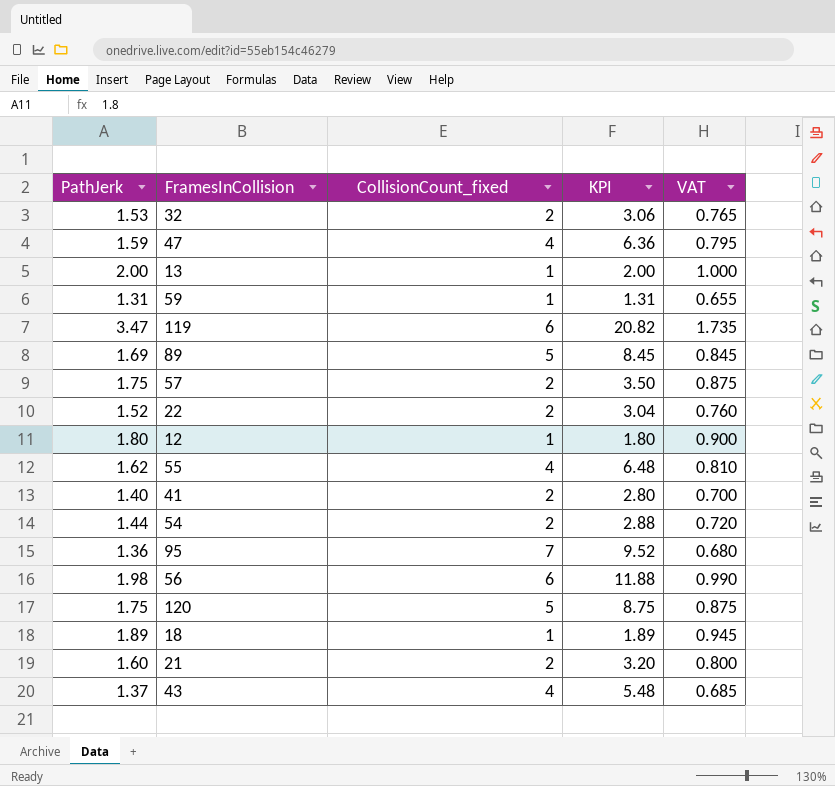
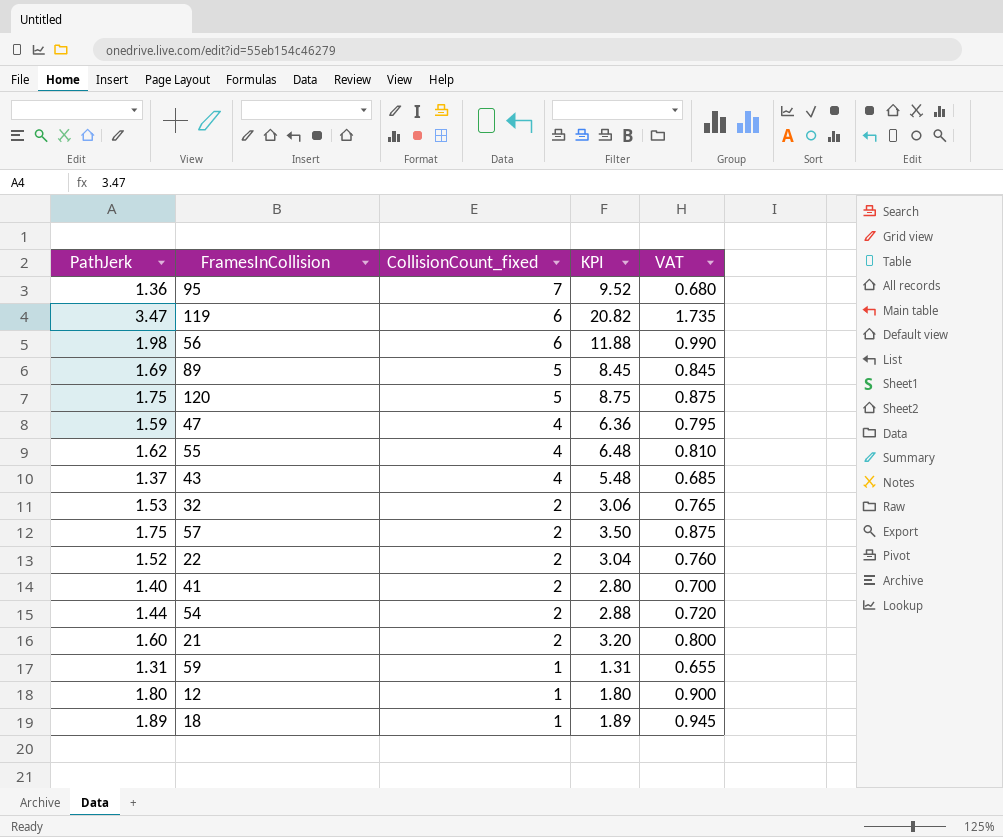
row order: none -> CollisionCount_fixed descending
row 13: 2.00 | 1 | 2.00 | 1.000 -> none

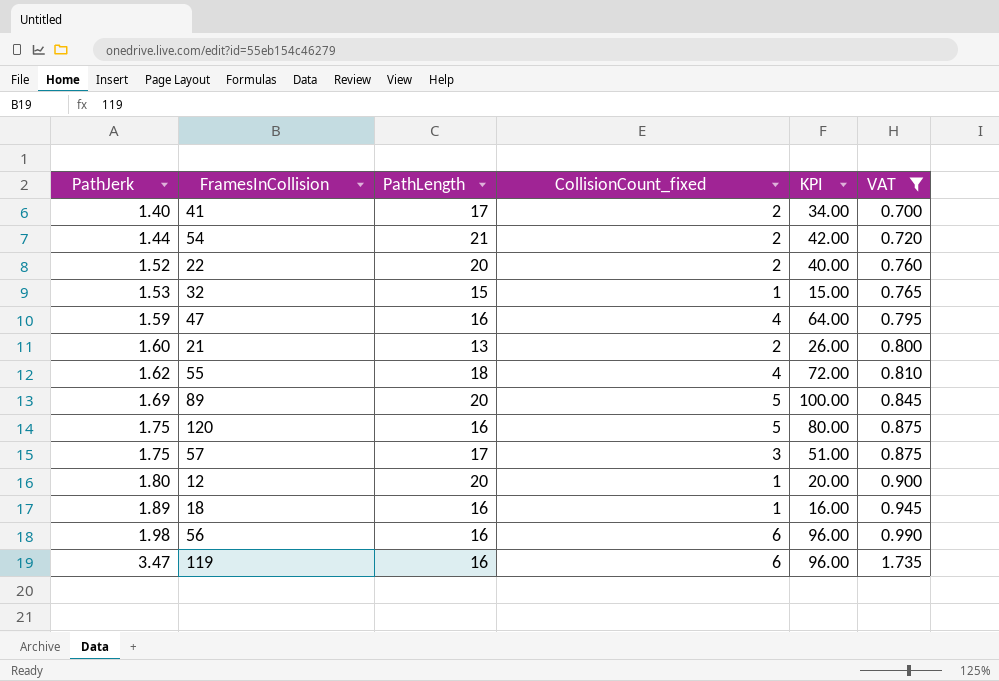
filter: none -> VAT >= 0.700
row order: CollisionCount_fixed descending -> PathJerk ascending
column PathLength | position: none -> 3
column KPI | formula: [PathJerk] * [CollisionCount_fixed] -> [PathLength] * [CollisionCount_fixed]
32 | CollisionCount_fixed: 2 -> 1
57 | CollisionCount_fixed: 2 -> 3

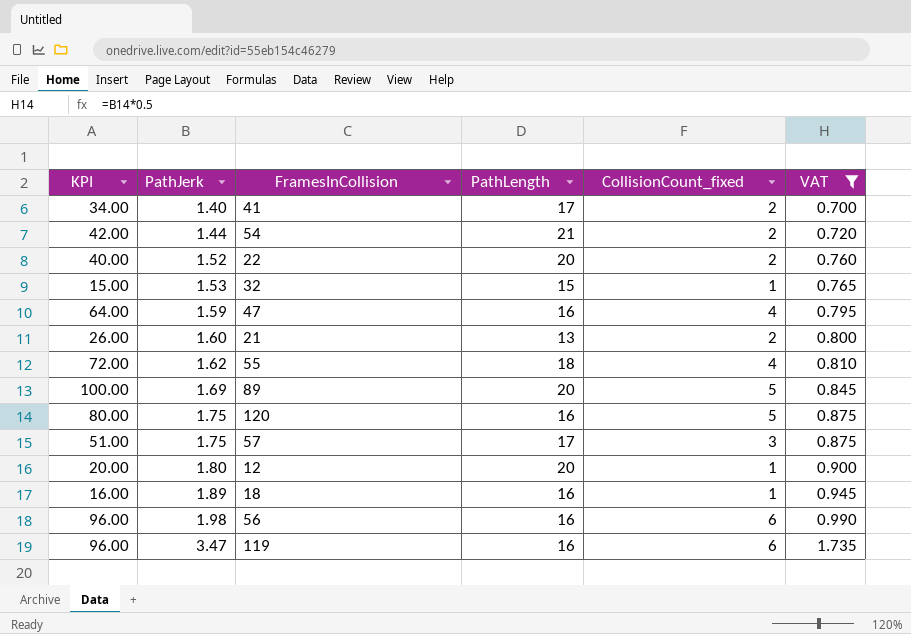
column KPI | position: 5 -> 1

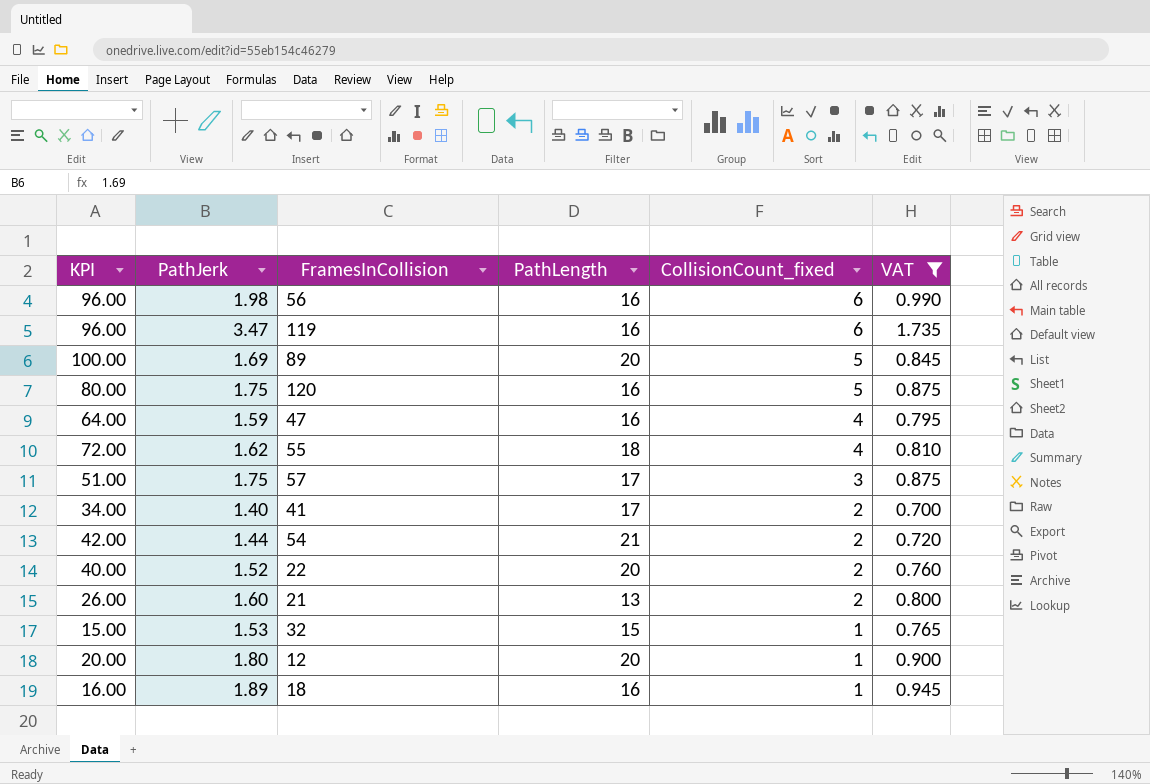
row order: PathJerk ascending -> CollisionCount_fixed descending

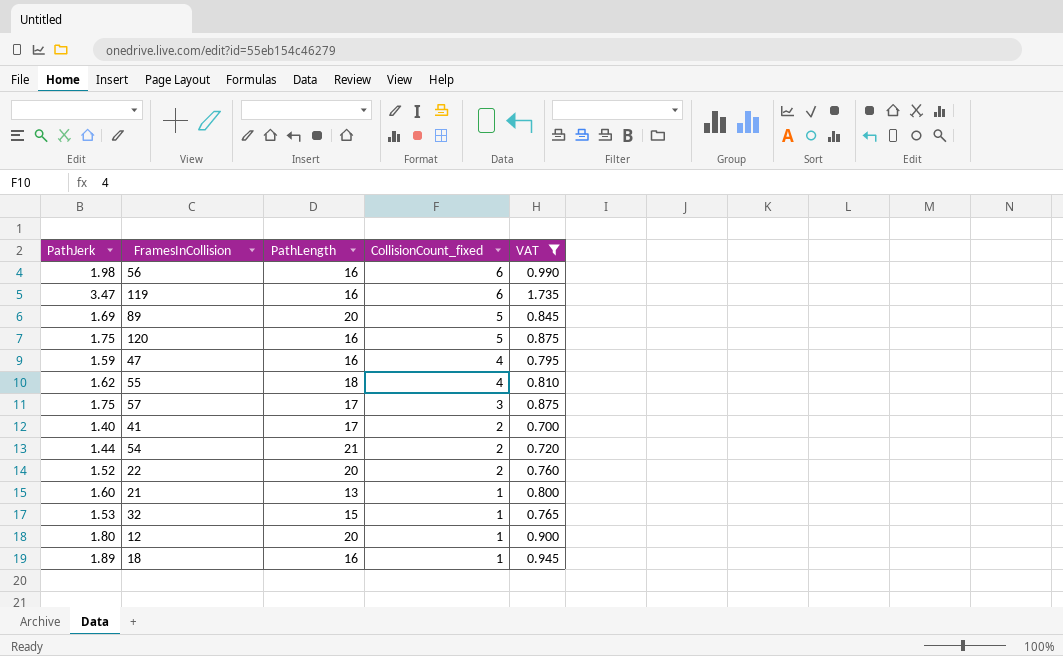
column KPI | formula: [PathLength] * [CollisionCount_fixed] -> none
21 | CollisionCount_fixed: 2 -> 1

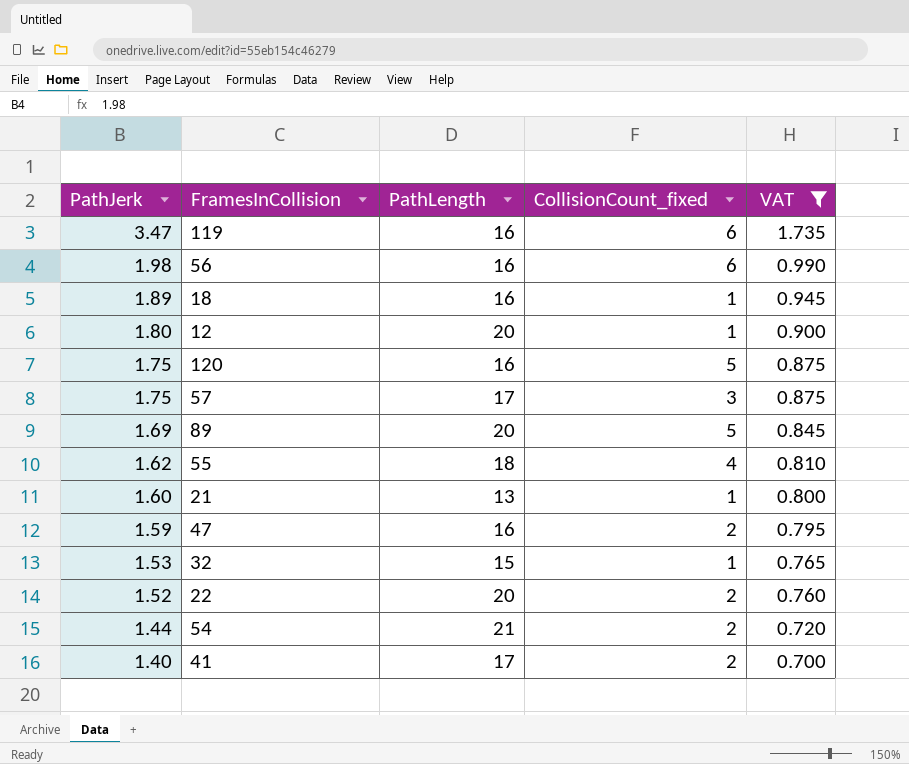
row order: CollisionCount_fixed descending -> PathJerk descending
47 | CollisionCount_fixed: 4 -> 2

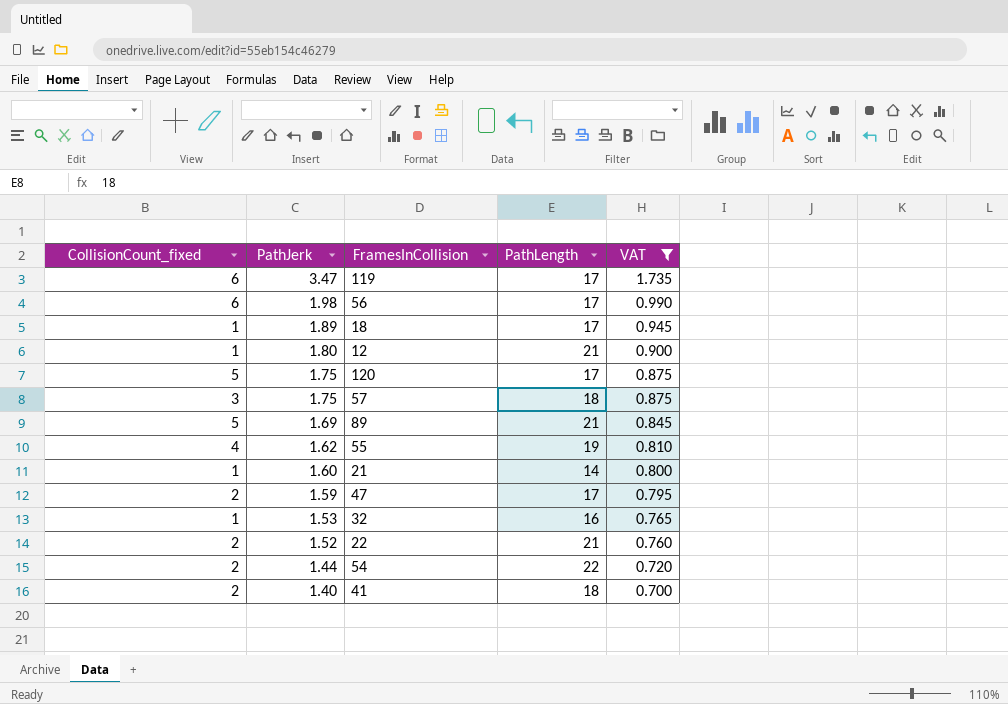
column CollisionCount_fixed | position: 4 -> 1
119 | PathLength: 16 -> 17
56 | PathLength: 16 -> 17
18 | PathLength: 16 -> 17
12 | PathLength: 20 -> 21
120 | PathLength: 16 -> 17
57 | PathLength: 17 -> 18
89 | PathLength: 20 -> 21
55 | PathLength: 18 -> 19
21 | PathLength: 13 -> 14
47 | PathLength: 16 -> 17
32 | PathLength: 15 -> 16
22 | PathLength: 20 -> 21
54 | PathLength: 21 -> 22
41 | PathLength: 17 -> 18

